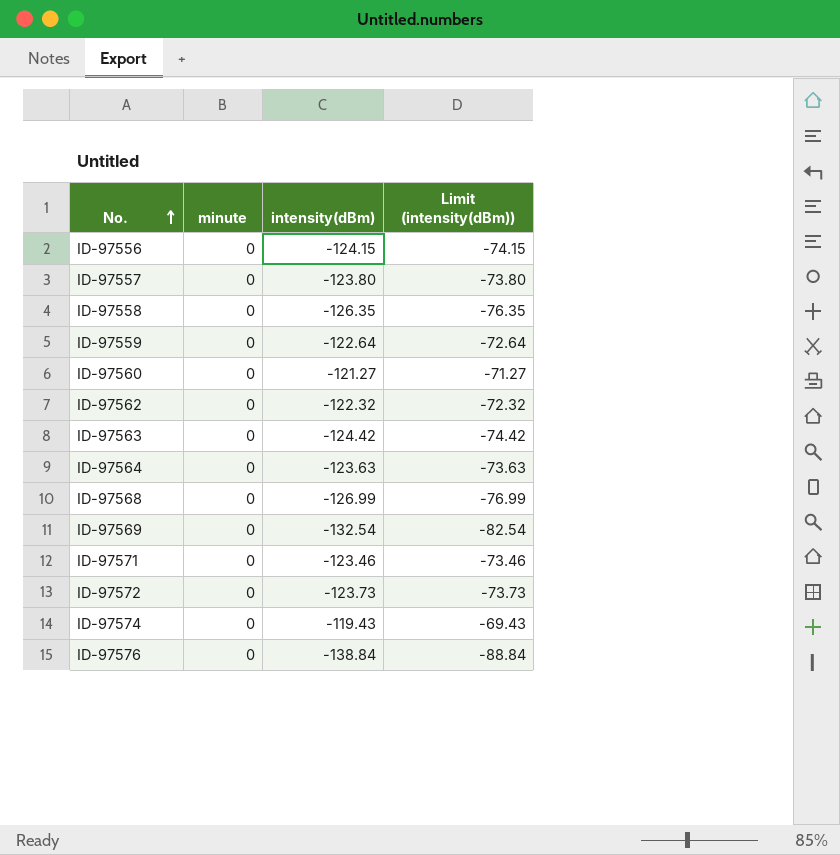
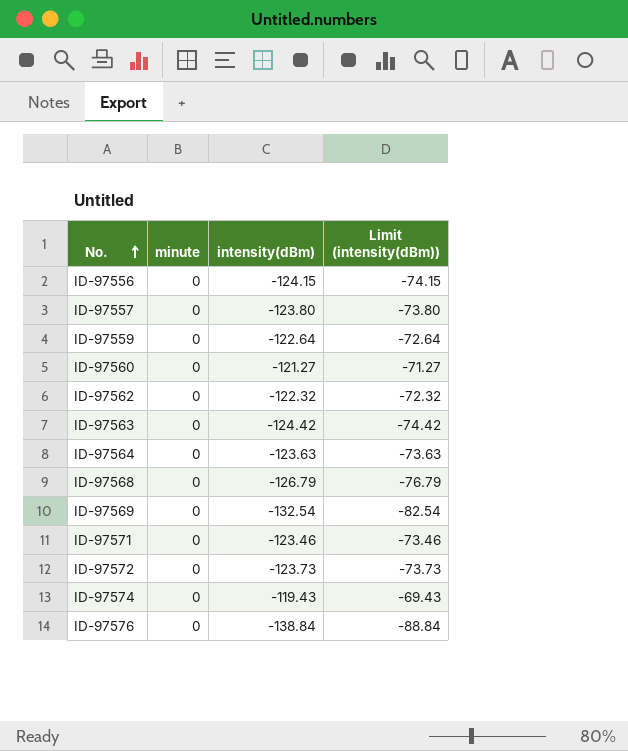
row ID-97558: 0 | -126.35 | -76.35 -> none
ID-97568 | intensity(dBm): -126.99 -> -126.79
ID-97568 | Limit (intensity(dBm)): -76.99 -> -76.79

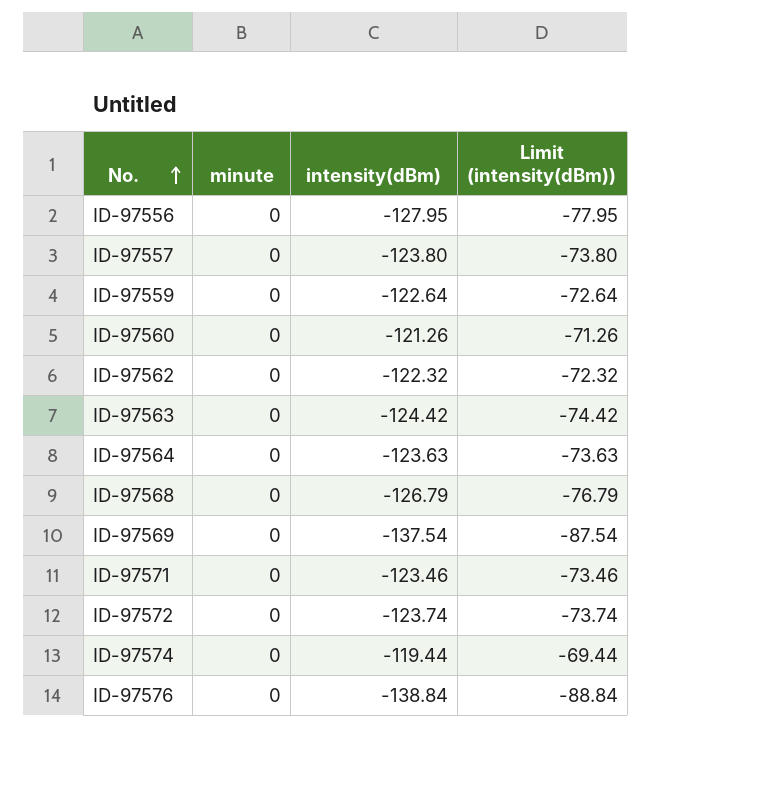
ID-97556 | intensity(dBm): -124.15 -> -127.95
ID-97556 | Limit (intensity(dBm)): -74.15 -> -77.95
ID-97560 | intensity(dBm): -121.27 -> -121.26
ID-97560 | Limit (intensity(dBm)): -71.27 -> -71.26
ID-97569 | intensity(dBm): -132.54 -> -137.54
ID-97569 | Limit (intensity(dBm)): -82.54 -> -87.54
ID-97572 | intensity(dBm): -123.73 -> -123.74
ID-97572 | Limit (intensity(dBm)): -73.73 -> -73.74
ID-97574 | intensity(dBm): -119.43 -> -119.44
ID-97574 | Limit (intensity(dBm)): -69.43 -> -69.44

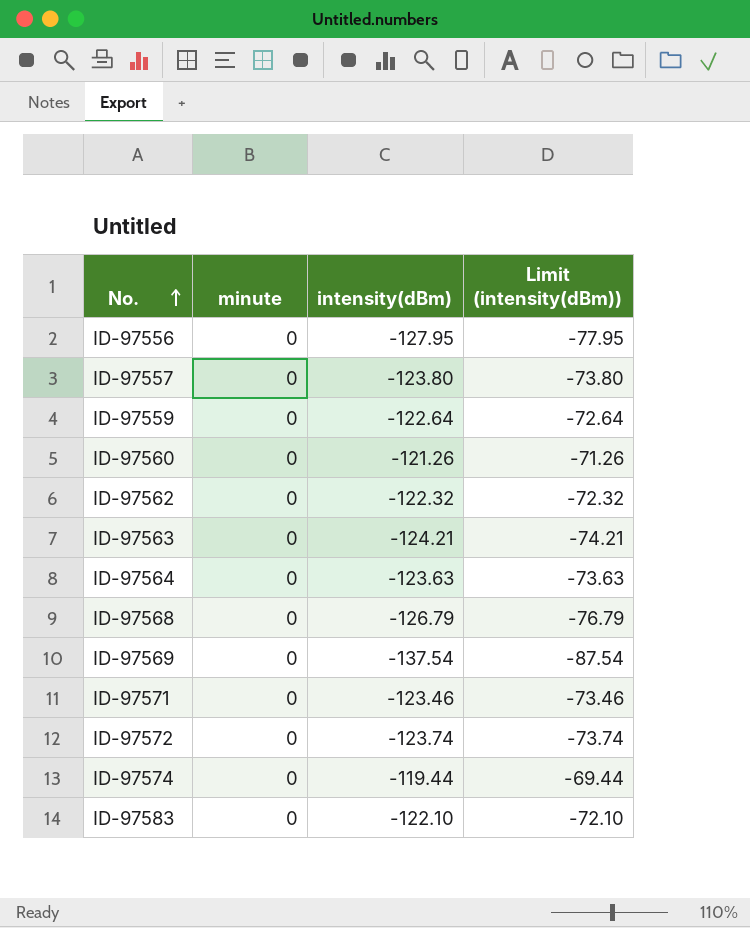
row ID-97576: 0 | -138.84 | -88.84 -> none
ID-97563 | intensity(dBm): -124.42 -> -124.21
ID-97563 | Limit (intensity(dBm)): -74.42 -> -74.21
row ID-97583: none -> 0 | -122.10 | -72.10

